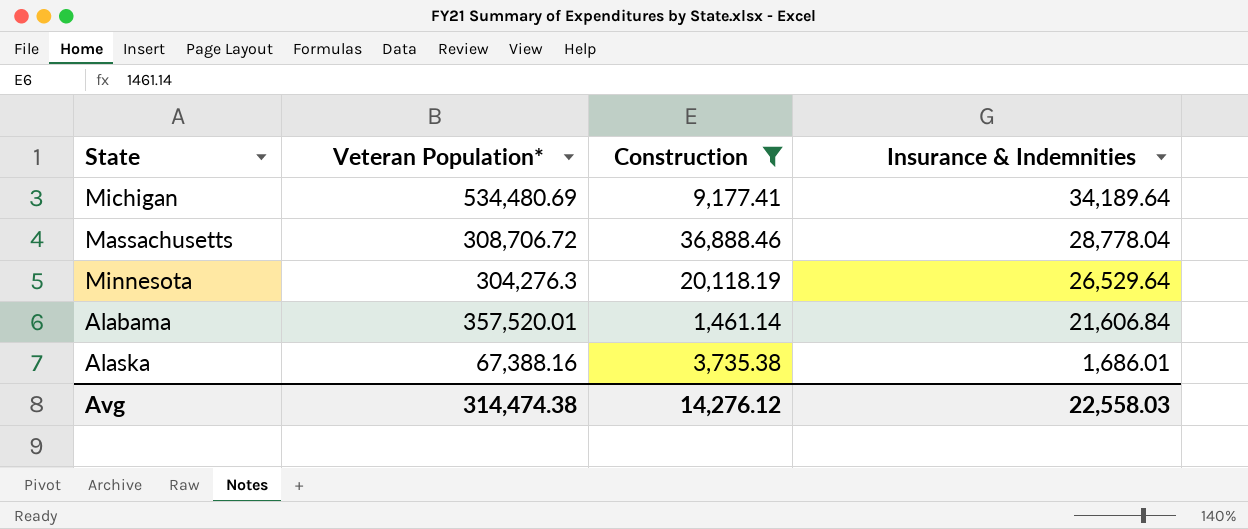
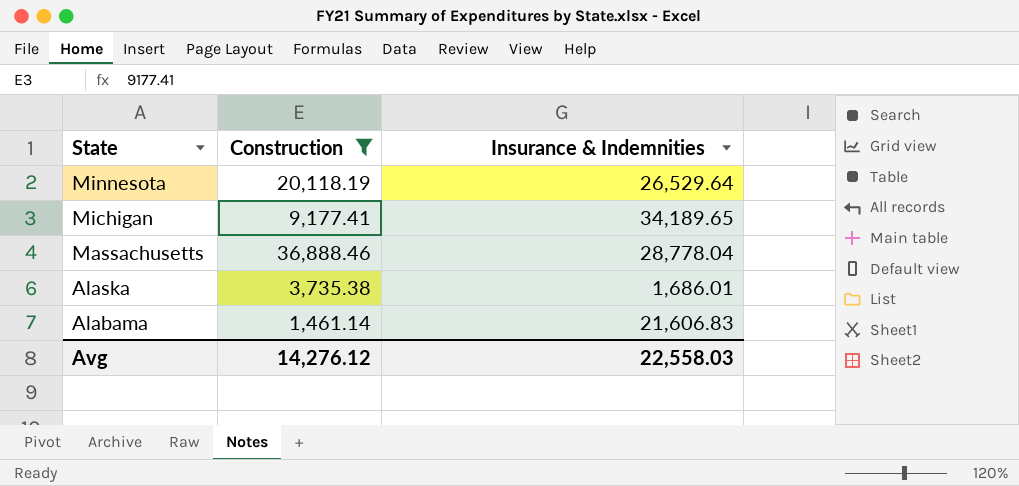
row order: Insurance & Indemnities descending -> State descending
column Veteran Population* | position: 2 -> none
Michigan | Insurance & Indemnities: 34,189.64 -> 34,189.65
Alabama | Insurance & Indemnities: 21,606.84 -> 21,606.83

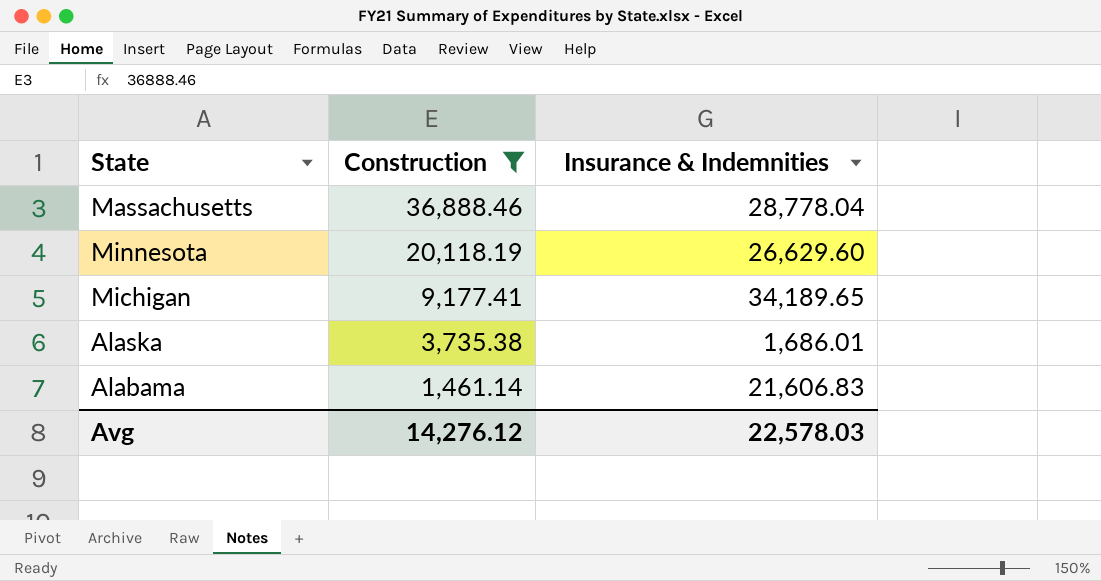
row order: State descending -> Construction descending
Minnesota | Insurance & Indemnities: 26,529.64 -> 26,629.60
Avg | Insurance & Indemnities: 22,558.03 -> 22,578.03

